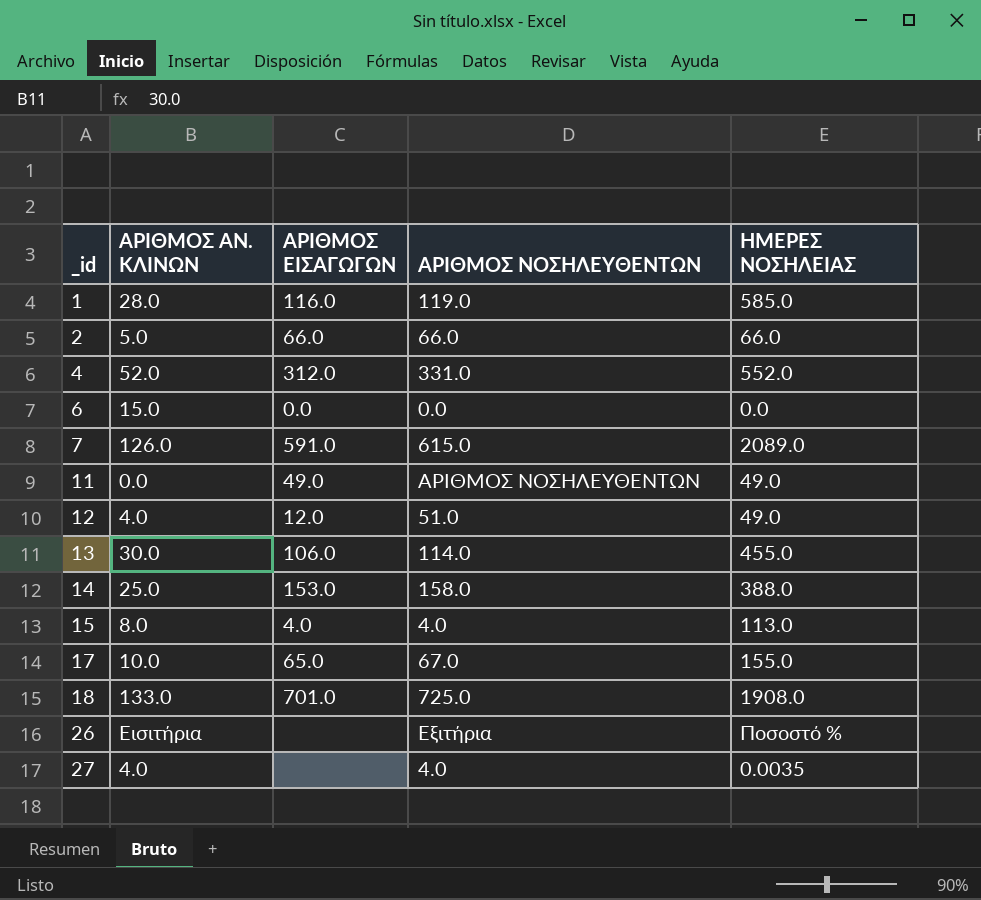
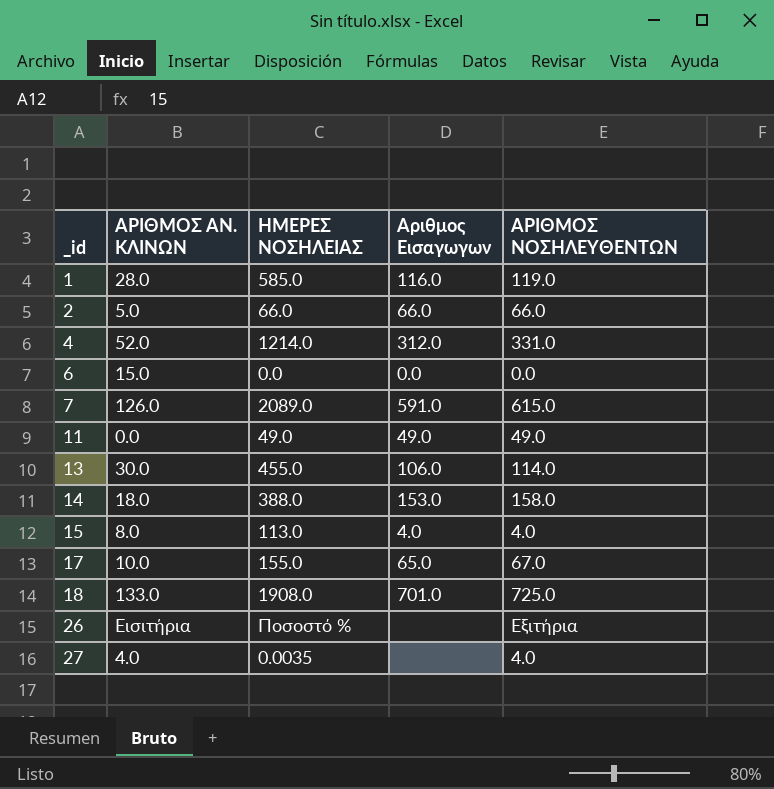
column ΗΜΕΡΕΣ ΝΟΣΗΛΕΙΑΣ | position: 5 -> 3
column name: ΑΡΙΘΜΟΣ ΕΙΣΑΓΩΓΩΝ -> Αριθμος Εισαγωγων
row 12: 4.0 | 12.0 | 51.0 | 49.0 -> none
4 | ΗΜΕΡΕΣ ΝΟΣΗΛΕΙΑΣ: 552.0 -> 1214.0
11 | ΑΡΙΘΜΟΣ ΝΟΣΗΛΕΥΘΕΝΤΩΝ: ΑΡΙΘΜΟΣ ΝΟΣΗΛΕΥΘΕΝΤΩΝ -> 49.0
14 | ΑΡΙΘΜΟΣ ΑΝ. ΚΛΙΝΩΝ: 25.0 -> 18.0

